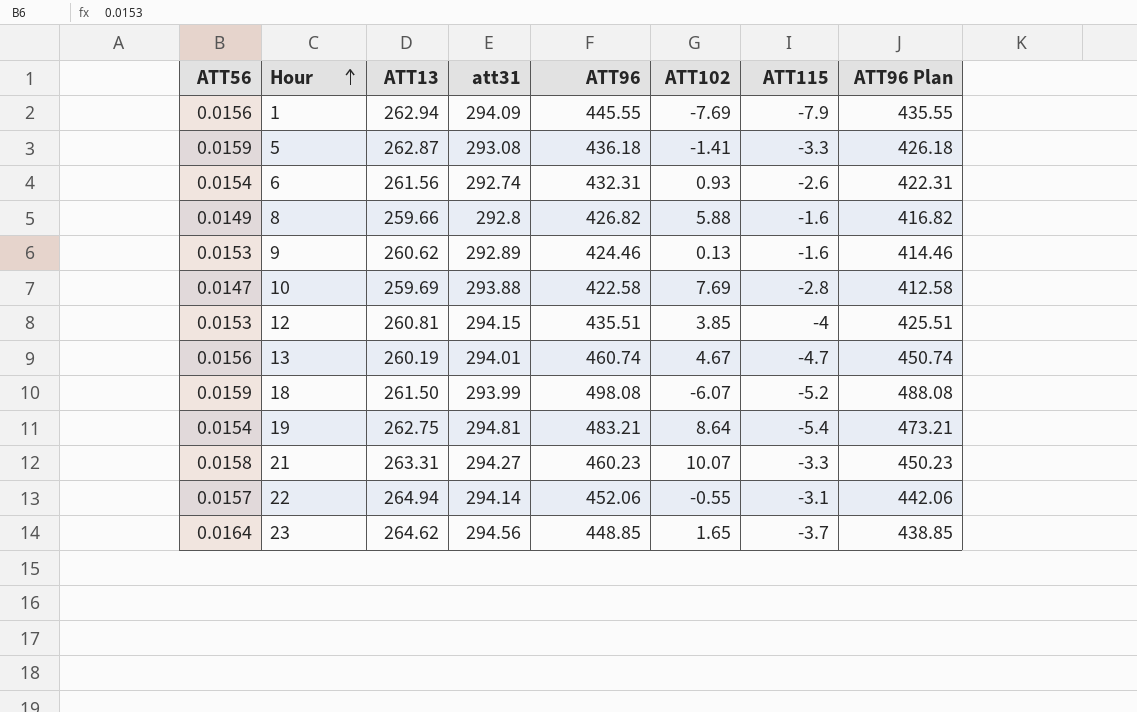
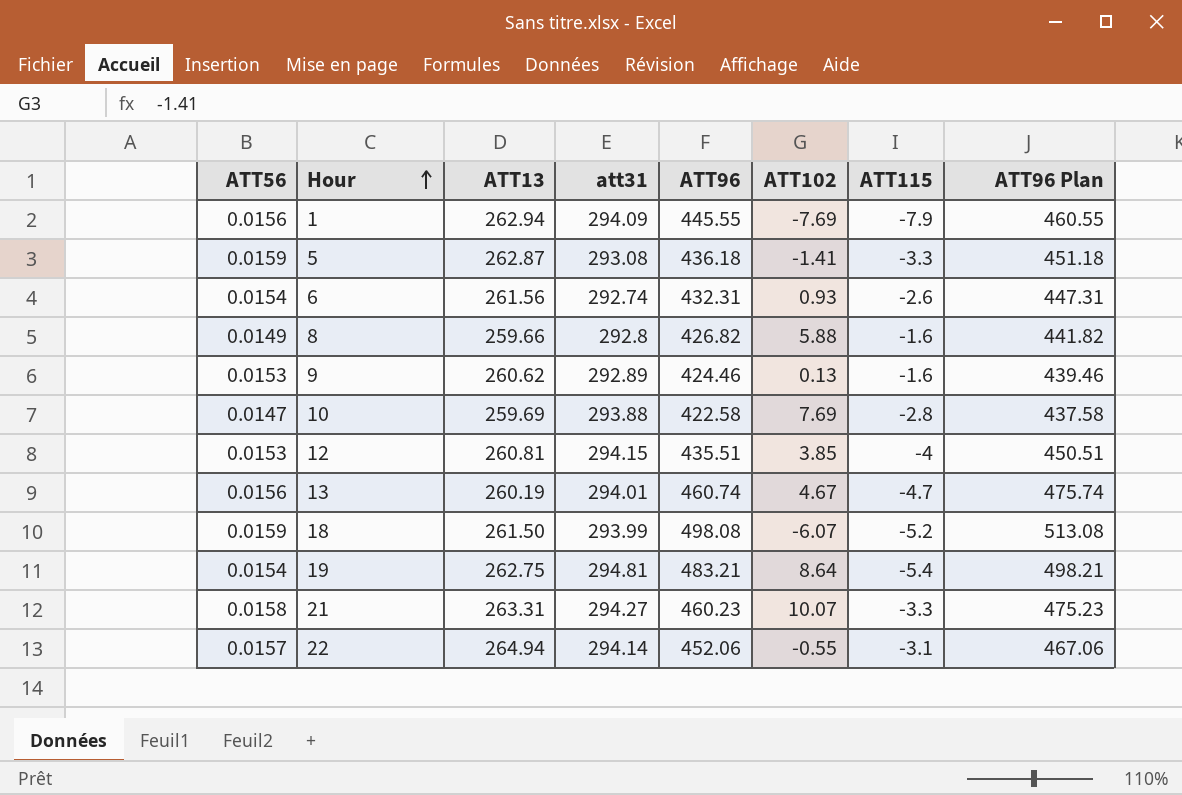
column ATT96 Plan | formula: [ATT96] - 10 -> [ATT96] + 15
row 23: 0.0164 | 264.62 | 294.56 | 448.85 | 1.65 | -3.7 | 438.85 -> none

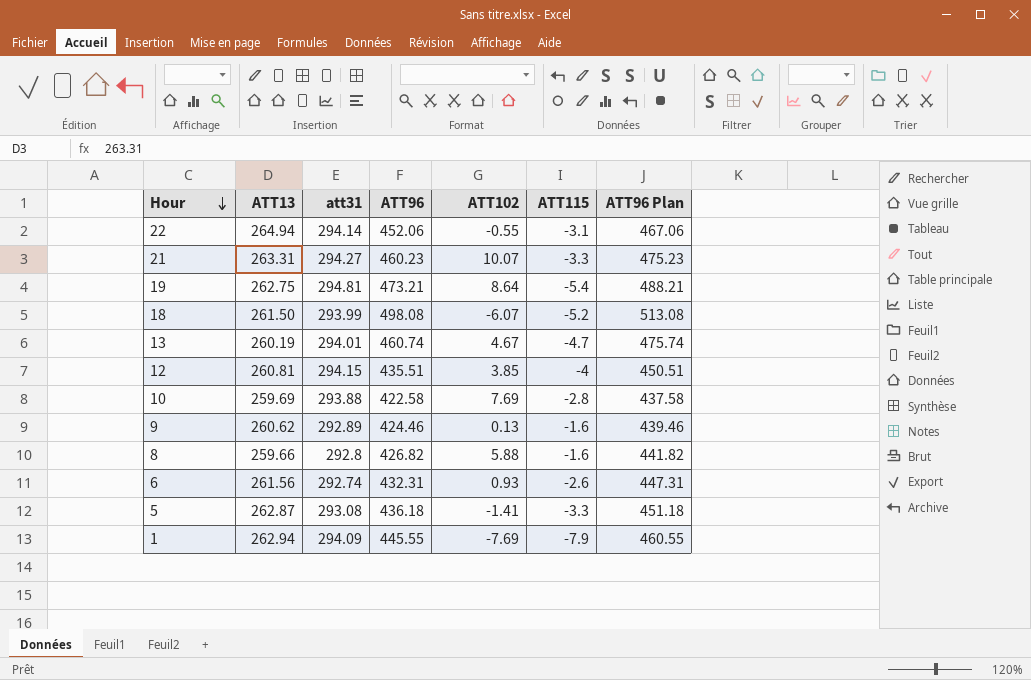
row order: Hour ascending -> Hour descending
column ATT56 | position: 1 -> none
19 | ATT96: 483.21 -> 473.21
19 | ATT96 Plan: 498.21 -> 488.21

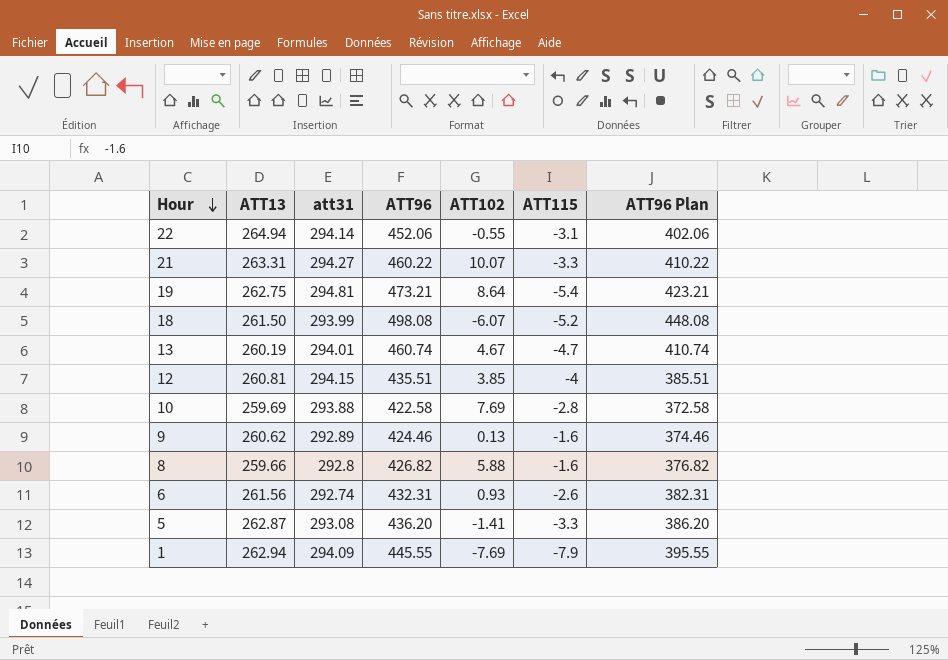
column ATT96 Plan | formula: [ATT96] + 15 -> [ATT96] - 50
21 | ATT96: 460.23 -> 460.22
5 | ATT96: 436.18 -> 436.20

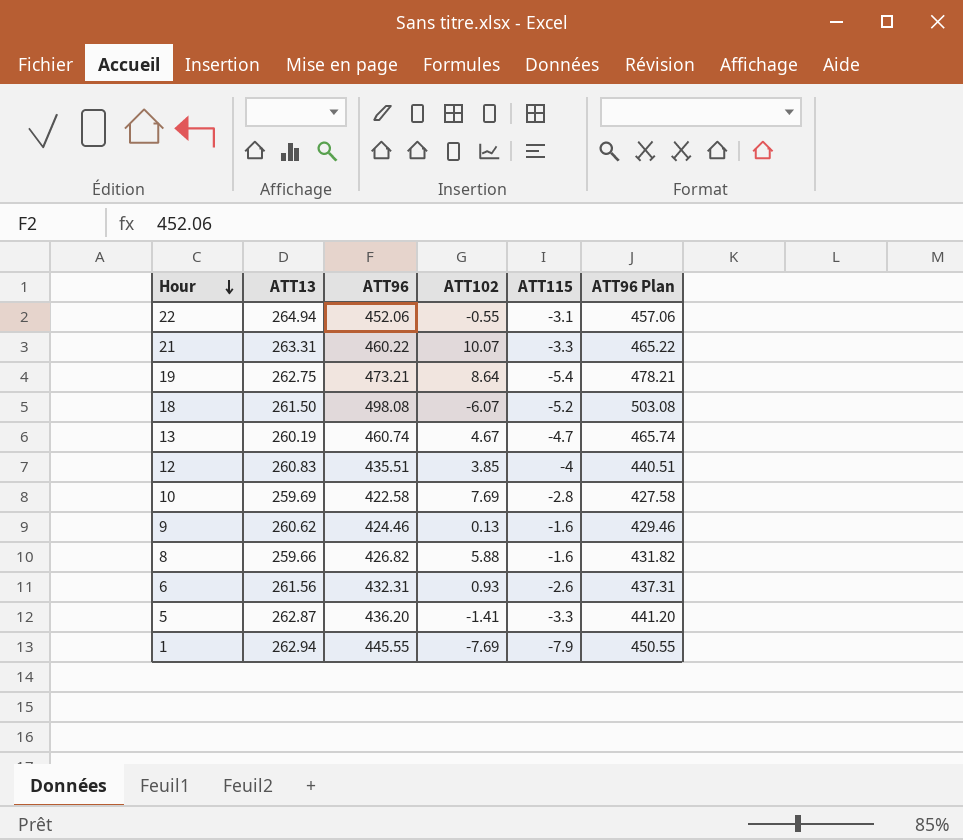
column att31 | position: 3 -> none
column ATT96 Plan | formula: [ATT96] - 50 -> [ATT96] + 5
12 | ATT13: 260.81 -> 260.83

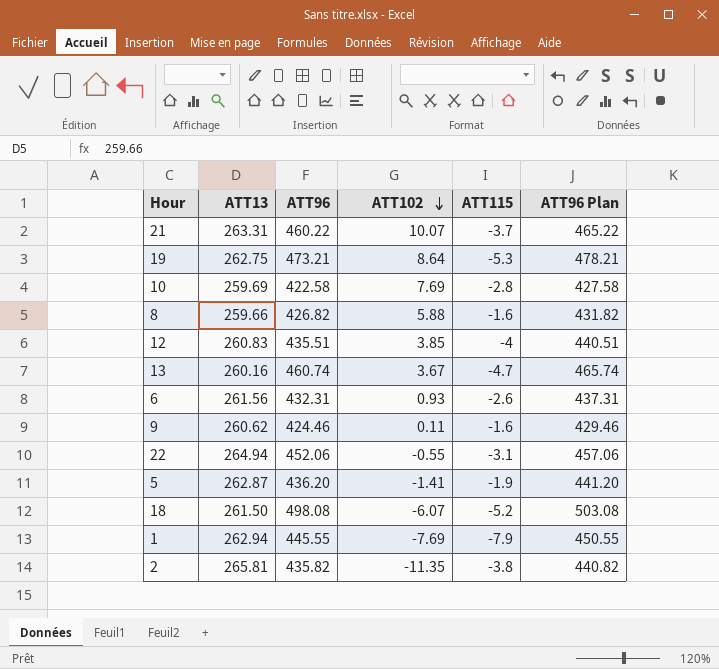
row order: Hour descending -> ATT102 descending
21 | ATT115: -3.3 -> -3.7
19 | ATT115: -5.4 -> -5.3
13 | ATT13: 260.19 -> 260.16
13 | ATT102: 4.67 -> 3.67
9 | ATT102: 0.13 -> 0.11
5 | ATT115: -3.3 -> -1.9
row 2: none -> 265.81 | 435.82 | -11.35 | -3.8 | 440.82

